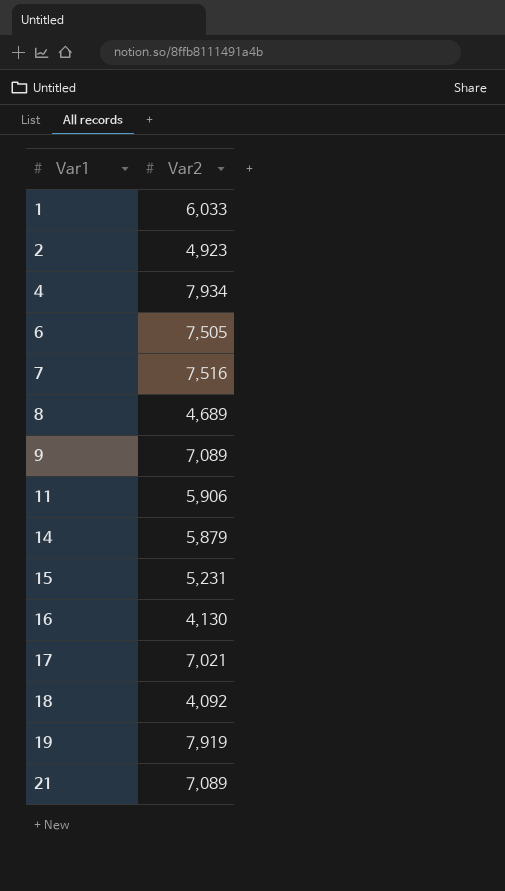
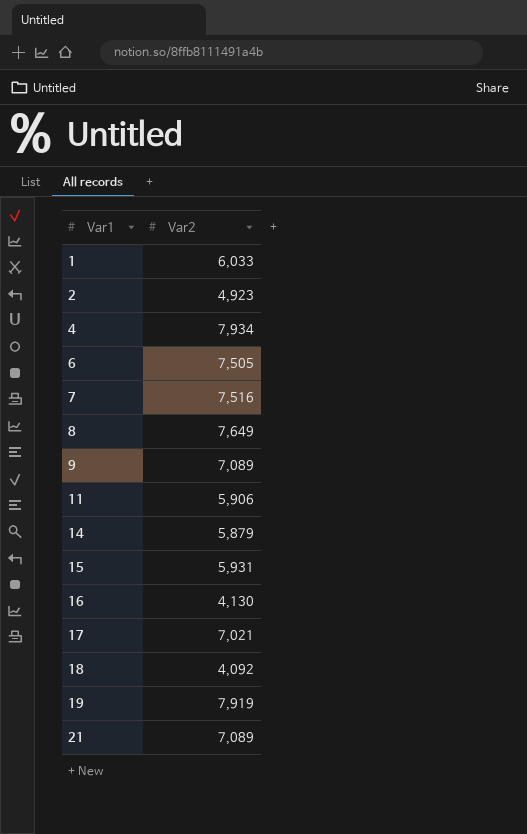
8 | Var2: 4,689 -> 7,649
15 | Var2: 5,231 -> 5,931

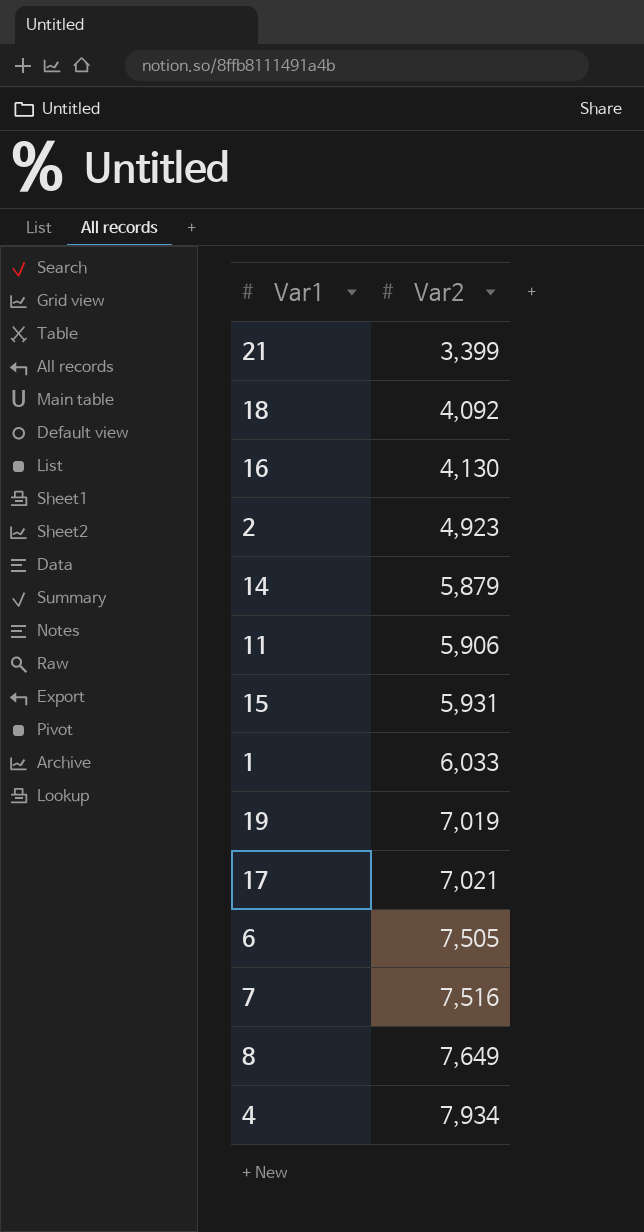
row order: Var1 ascending -> Var2 ascending
row 9: 7,089 -> none
21 | Var2: 7,089 -> 3,399
19 | Var2: 7,919 -> 7,019

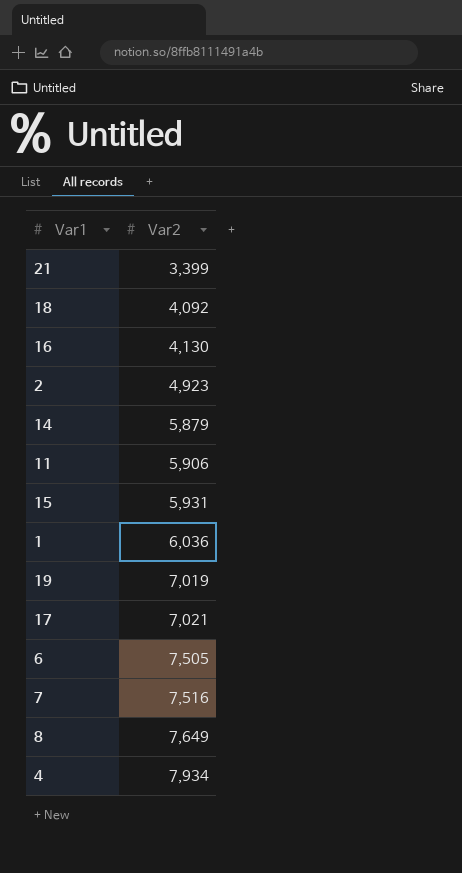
1 | Var2: 6,033 -> 6,036

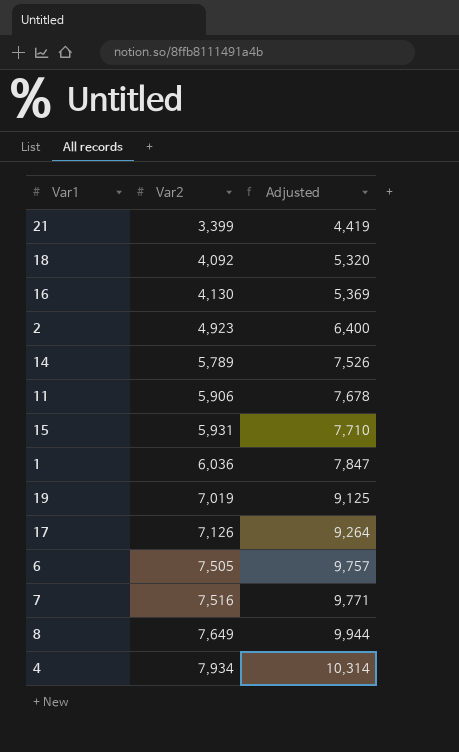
column Adjusted | formula: none -> [Var2] * 1.3
14 | Var2: 5,879 -> 5,789
17 | Var2: 7,021 -> 7,126

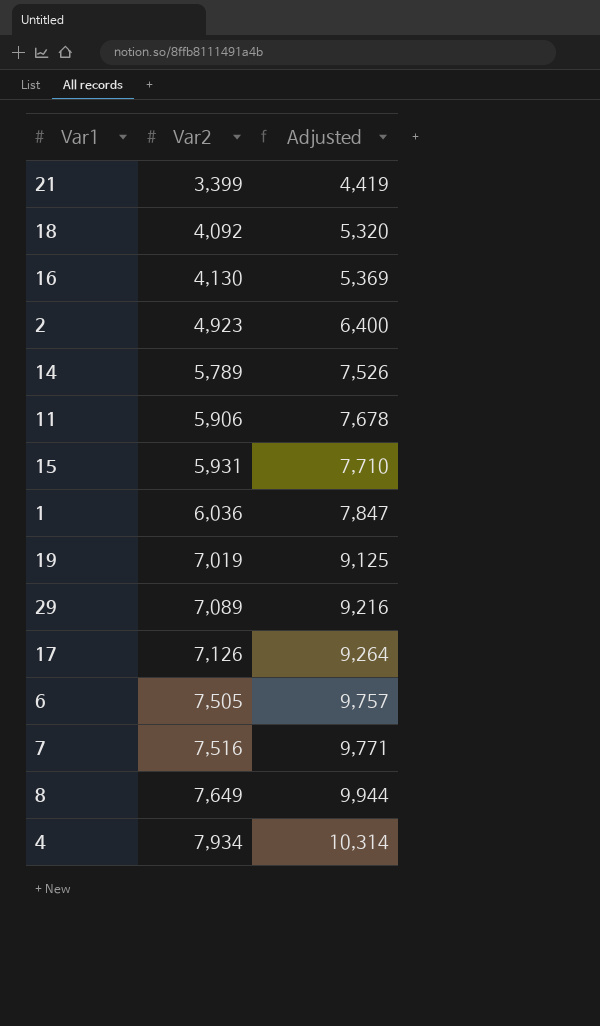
row 29: none -> 7,089 | 9,216

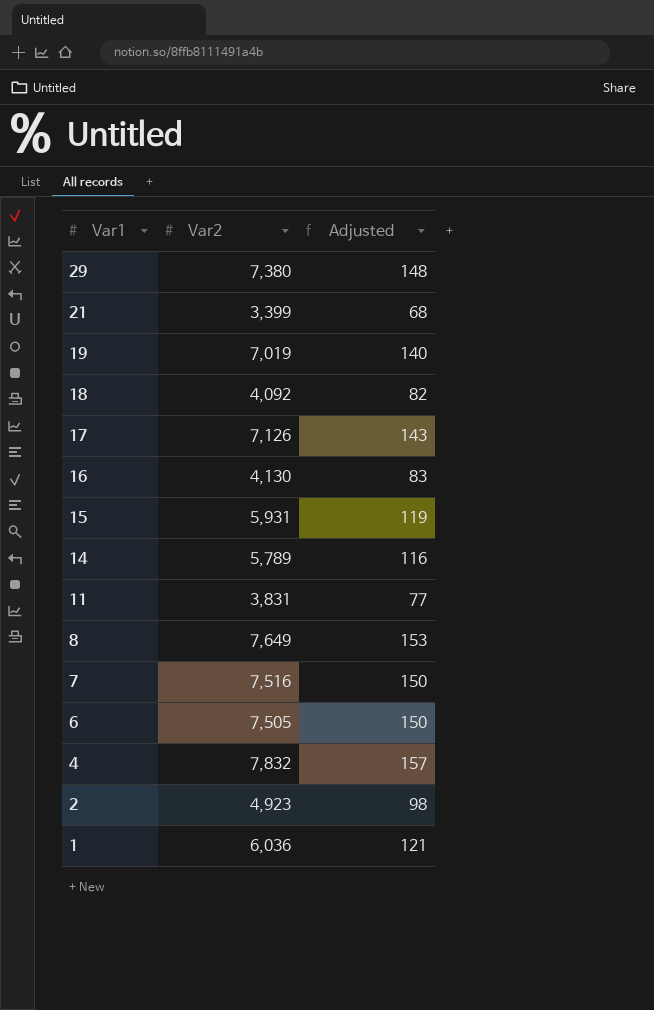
row order: Var2 ascending -> Var1 descending
column Adjusted | formula: [Var2] * 1.3 -> [Var2] * 0.02
29 | Var2: 7,089 -> 7,380
11 | Var2: 5,906 -> 3,831
4 | Var2: 7,934 -> 7,832

